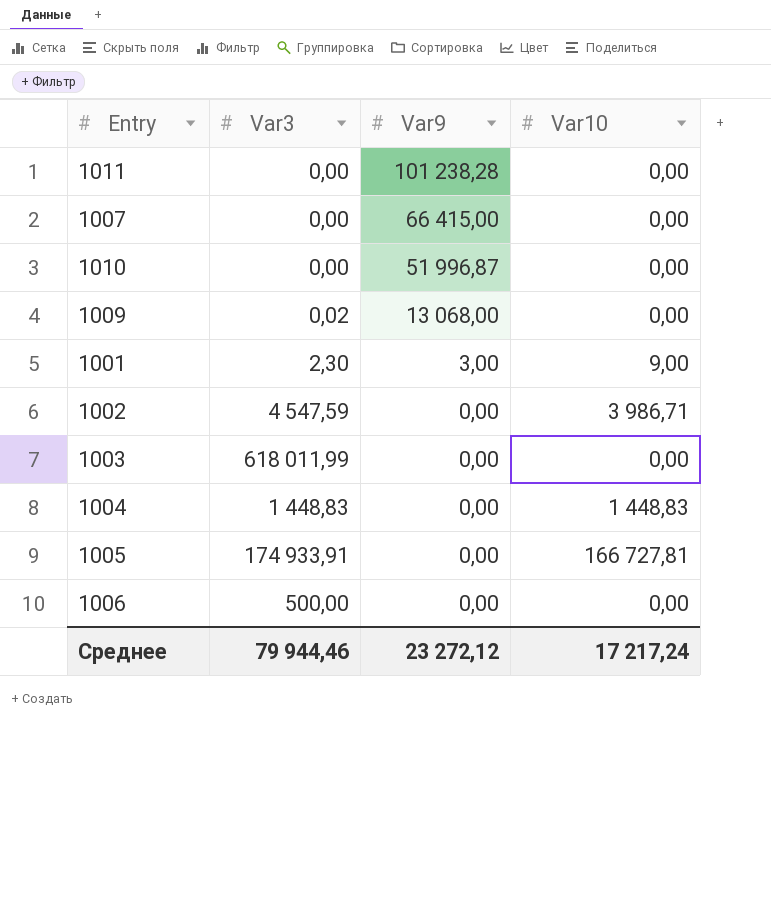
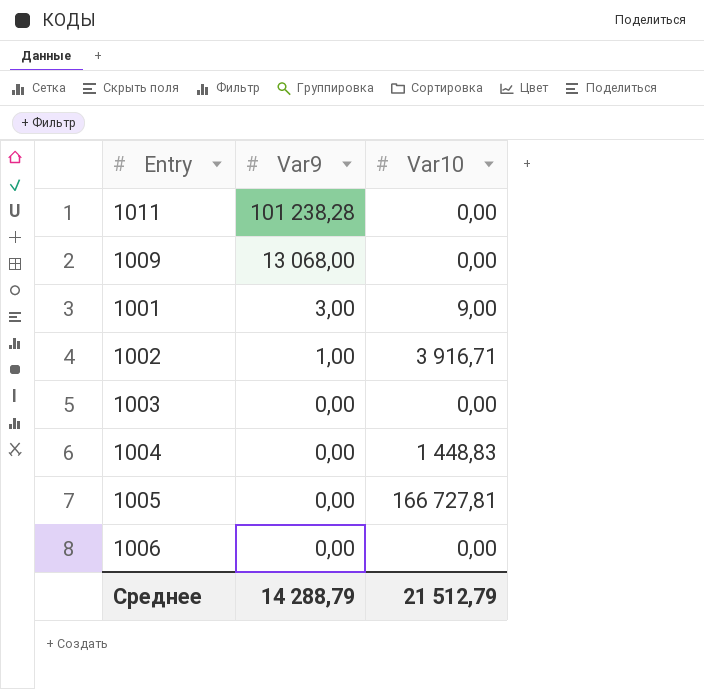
column Var3 | position: 2 -> none
row 1007: 0,00 | 66 415,00 | 0,00 -> none
row 1010: 0,00 | 51 996,87 | 0,00 -> none
1002 | Var9: 0,00 -> 1,00
1002 | Var10: 3 986,71 -> 3 916,71
Среднее | Var9: 23 272,12 -> 14 288,79
Среднее | Var10: 17 217,24 -> 21 512,79

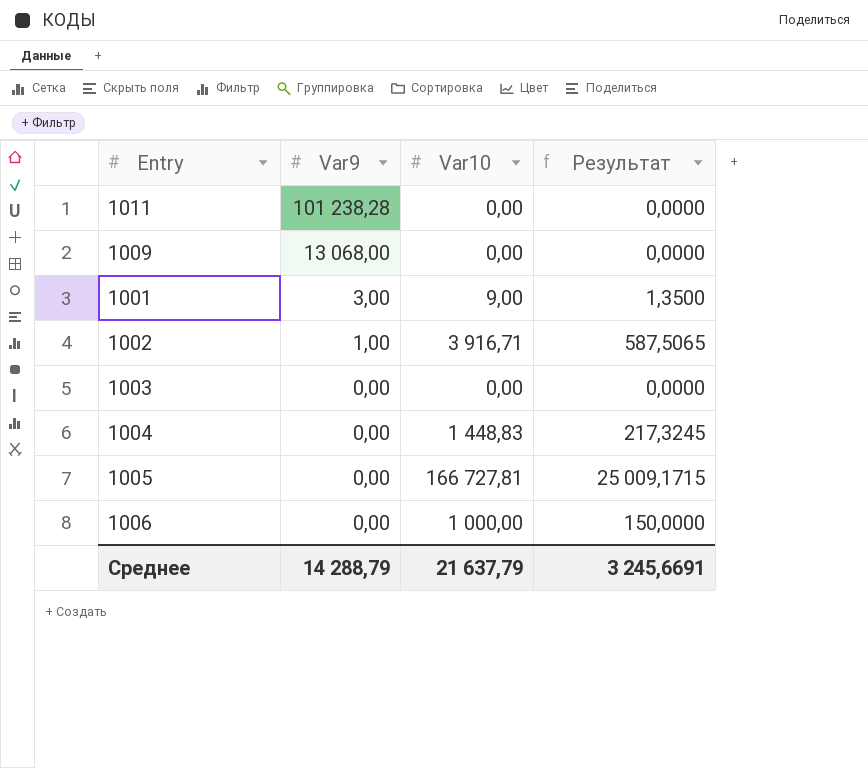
column Результат | formula: none -> [Var10] * 0,15
1006 | Var10: 0,00 -> 1 000,00
Среднее | Var10: 21 512,79 -> 21 637,79

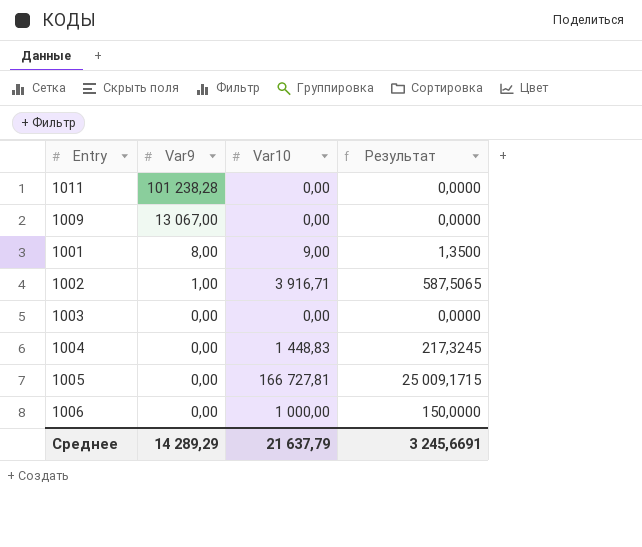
1009 | Var9: 13 068,00 -> 13 067,00
1001 | Var9: 3,00 -> 8,00
Среднее | Var9: 14 288,79 -> 14 289,29

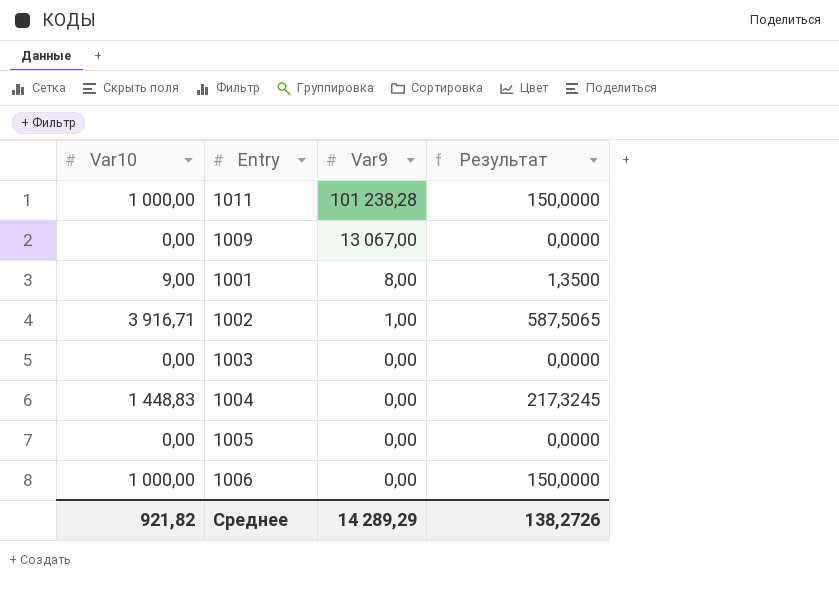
column Var10 | position: 3 -> 1
1011 | Var10: 0,00 -> 1 000,00
1011 | Результат: 0,0000 -> 150,0000
1005 | Var10: 166 727,81 -> 0,00
1005 | Результат: 25 009,1715 -> 0,0000
Среднее | Var10: 21 637,79 -> 921,82
Среднее | Результат: 3 245,6691 -> 138,2726

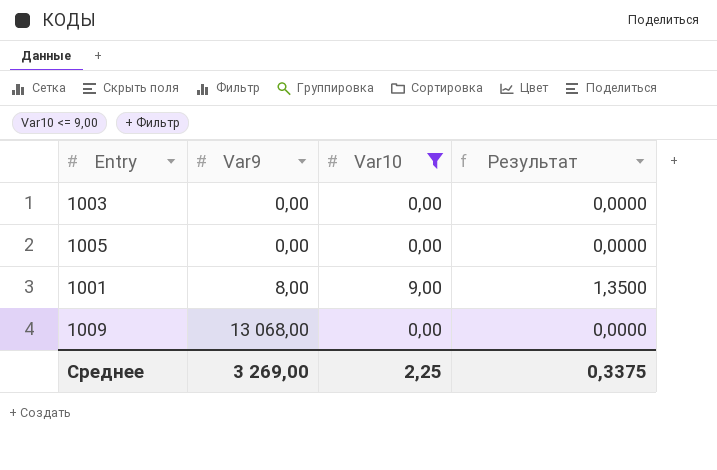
filter: none -> Var10 <= 9,00
row order: Var9 descending -> Var9 ascending
column Var10 | position: 1 -> 3
1009 | Var9: 13 067,00 -> 13 068,00
Среднее | Var9: 14 289,29 -> 3 269,00
Среднее | Var10: 921,82 -> 2,25
Среднее | Результат: 138,2726 -> 0,3375

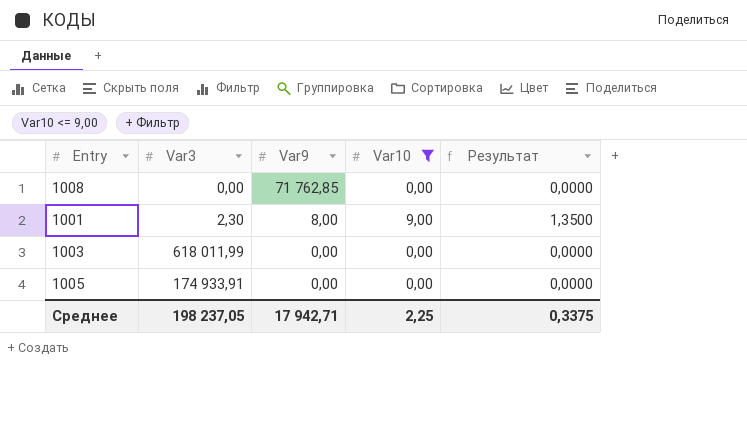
row order: Var9 ascending -> Var9 descending
column Var3 | position: none -> 2
row 1009: 13 068,00 | 0,00 | 0,0000 -> none
row 1008: none -> 0,00 | 71 762,85 | 0,00 | 0,0000
Среднее | Var9: 3 269,00 -> 17 942,71

